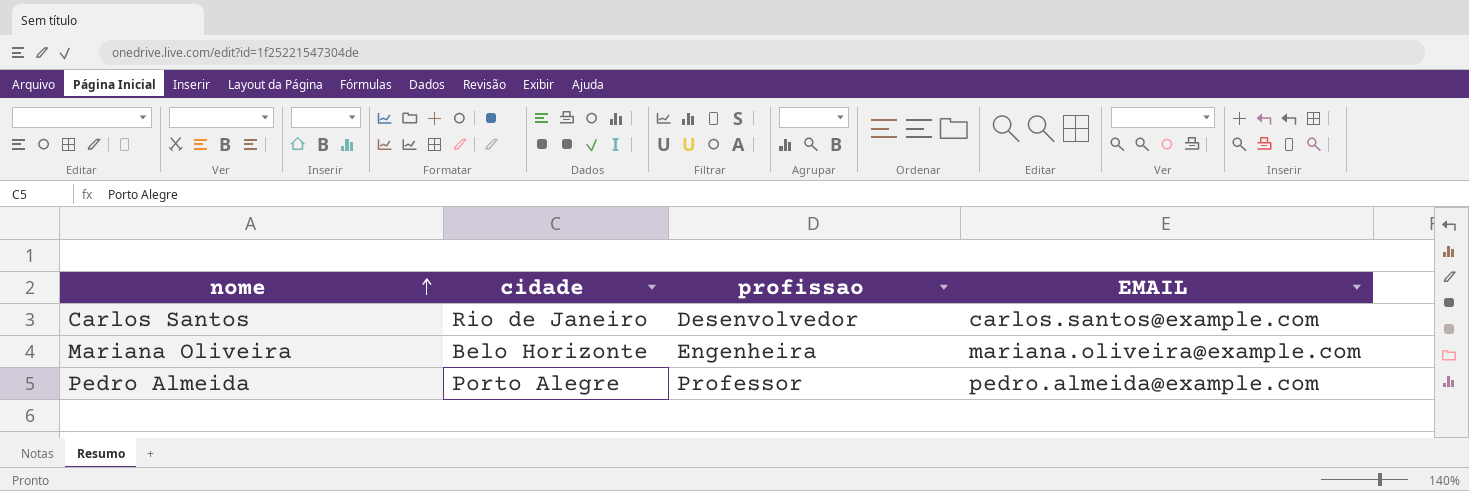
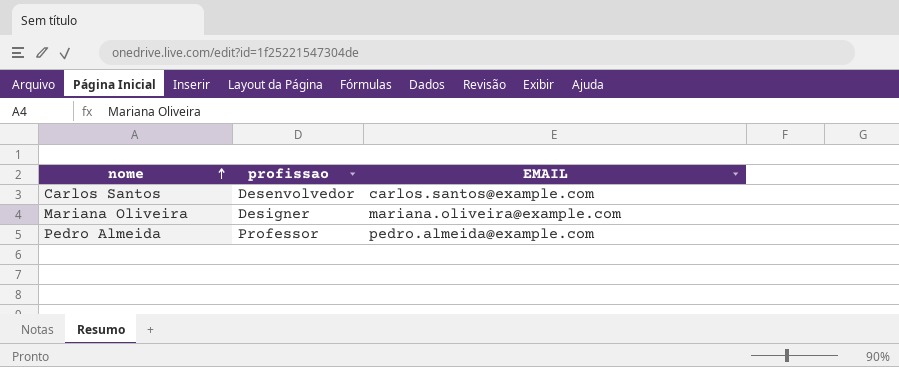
column cidade | position: 2 -> none
Mariana Oliveira | profissao: Engenheira -> Designer

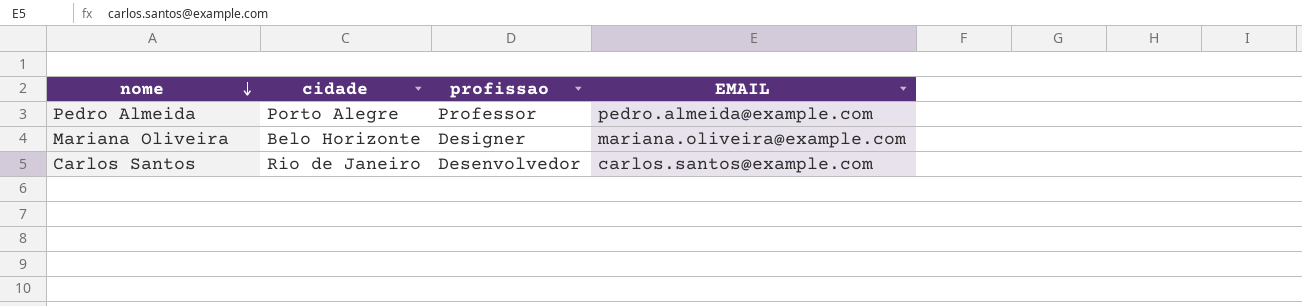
row order: nome ascending -> nome descending
column cidade | position: none -> 2

